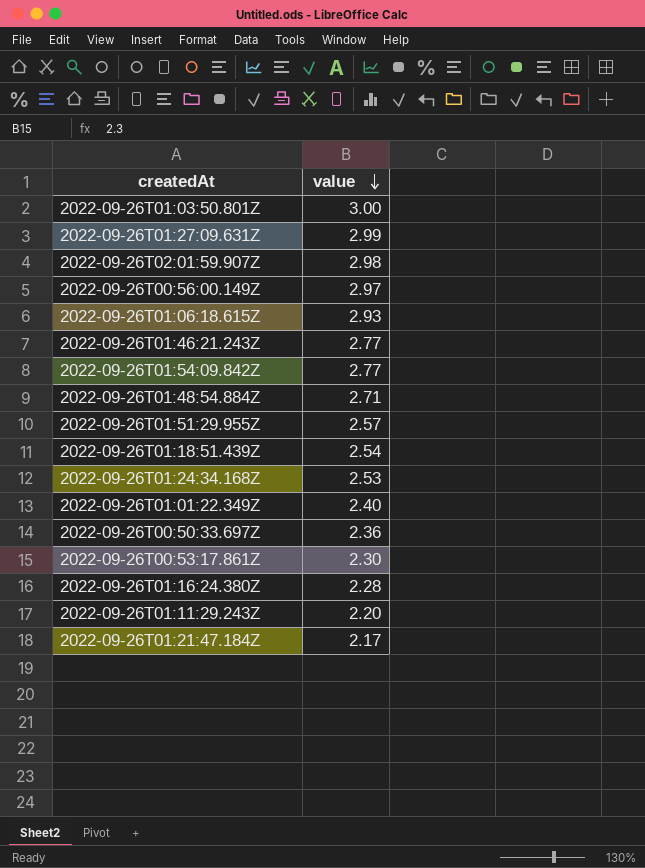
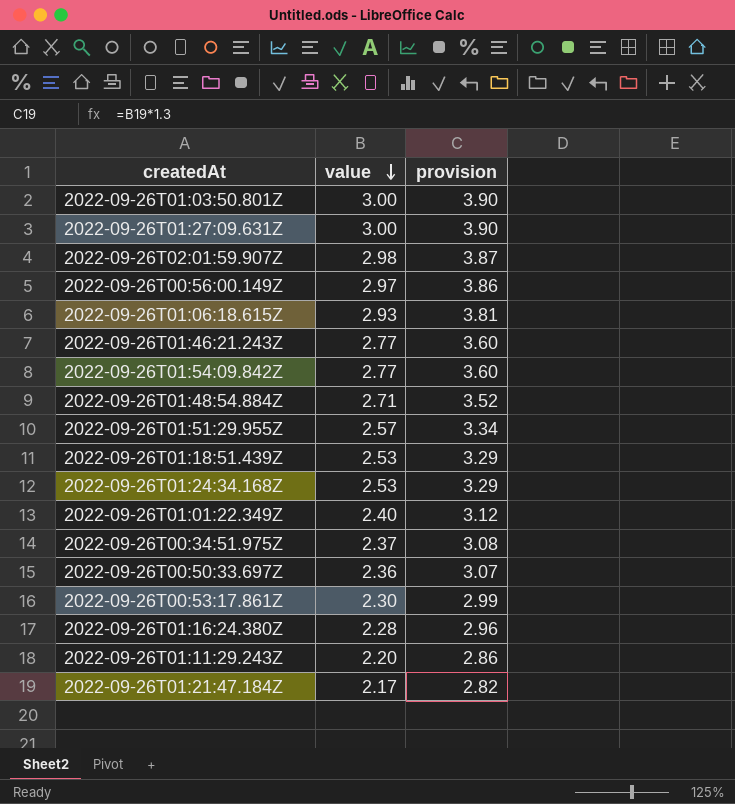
column provision | formula: none -> [value] * 1.3
2022-09-26T01:27:09.631Z | value: 2.99 -> 3.00
2022-09-26T01:18:51.439Z | value: 2.54 -> 2.53
row 2022-09-26T00:34:51.975Z: none -> 2.37 | 3.08

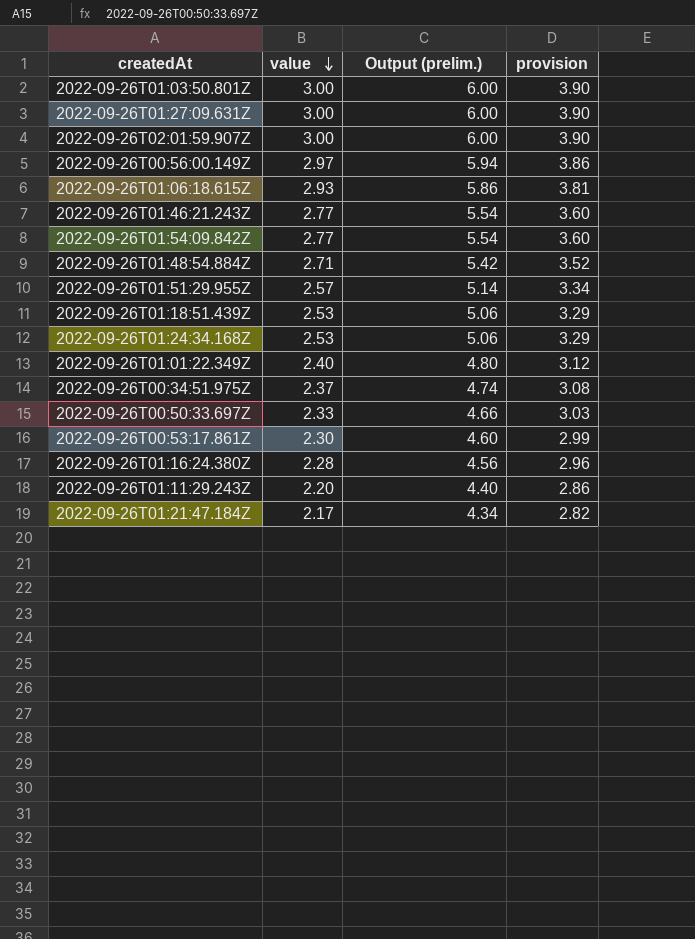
column Output (prelim.) | formula: none -> [value] * 2
2022-09-26T02:01:59.907Z | value: 2.98 -> 3.00
2022-09-26T02:01:59.907Z | provision: 3.87 -> 3.90
2022-09-26T00:50:33.697Z | value: 2.36 -> 2.33
2022-09-26T00:50:33.697Z | provision: 3.07 -> 3.03

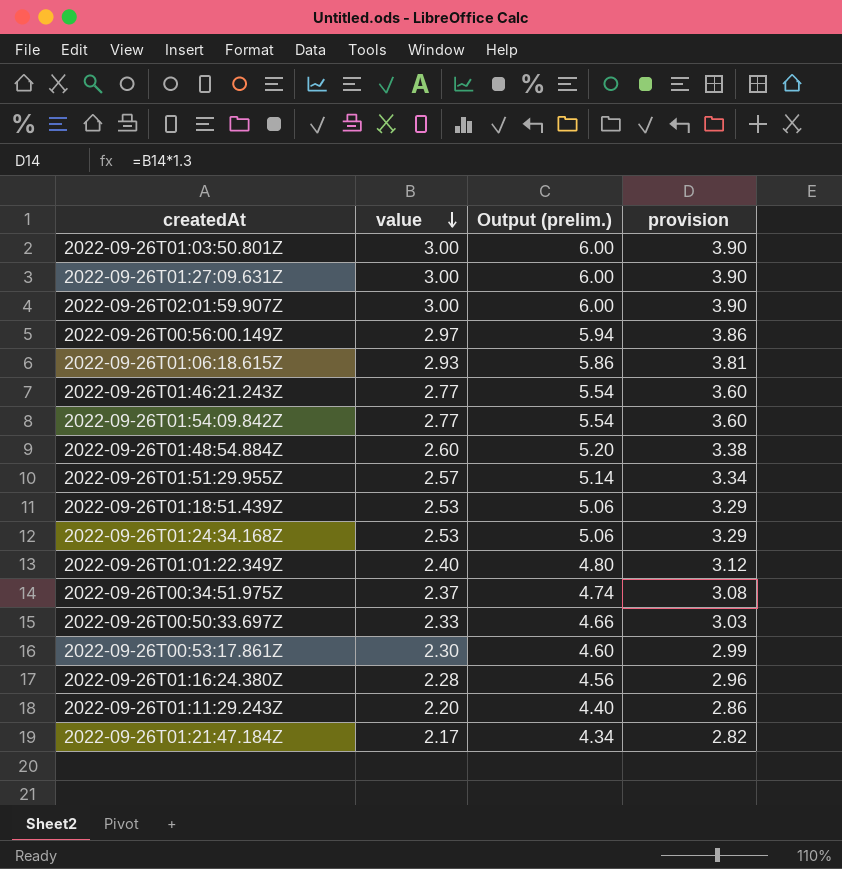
2022-09-26T01:48:54.884Z | value: 2.71 -> 2.60
2022-09-26T01:48:54.884Z | Output (prelim.): 5.42 -> 5.20
2022-09-26T01:48:54.884Z | provision: 3.52 -> 3.38

